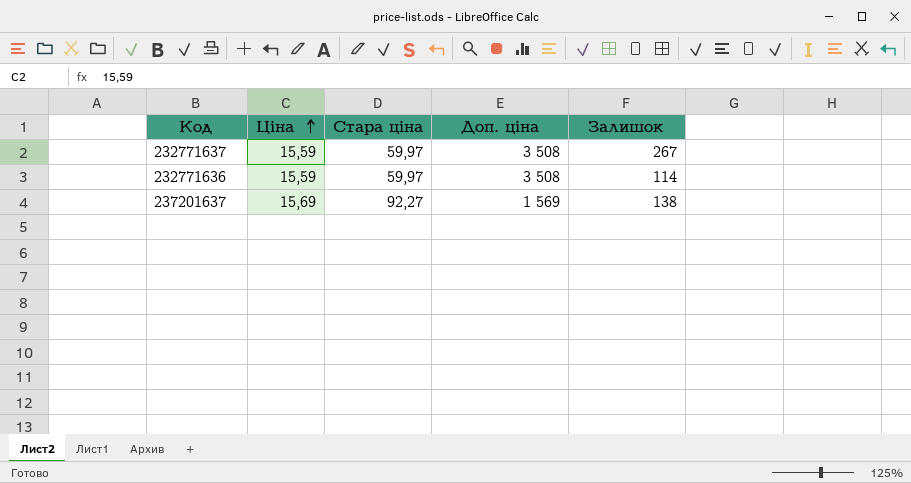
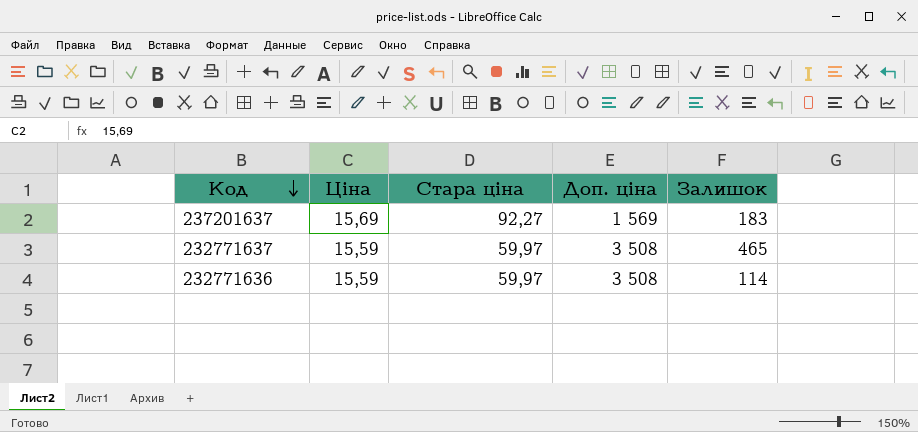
row order: Ціна ascending -> Код descending
237201637 | Залишок: 138 -> 183
232771637 | Залишок: 267 -> 465

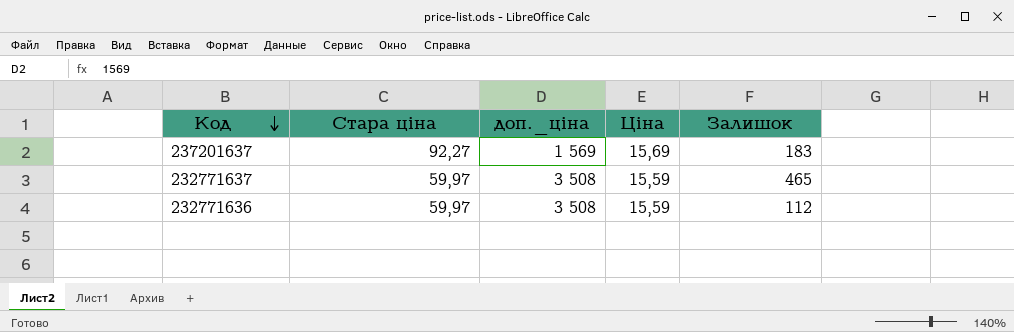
column name: Доп. ціна -> доп._ціна
column Ціна | position: 2 -> 4
232771636 | Залишок: 114 -> 112

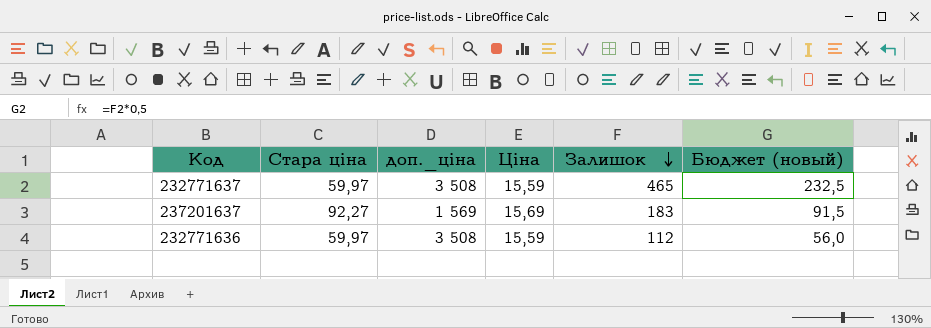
row order: Код descending -> Залишок descending
column Бюджет (новый) | formula: none -> [Залишок] * 0,5

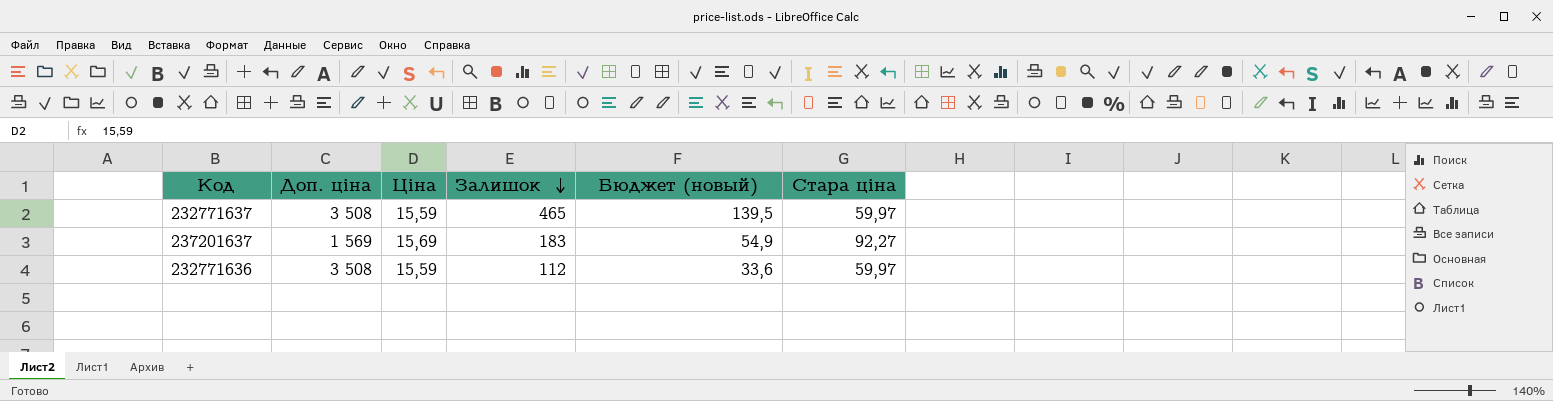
column name: доп._ціна -> Доп. ціна
column Бюджет (новый) | formula: [Залишок] * 0,5 -> [Залишок] * 0,3
column Стара ціна | position: 2 -> 6

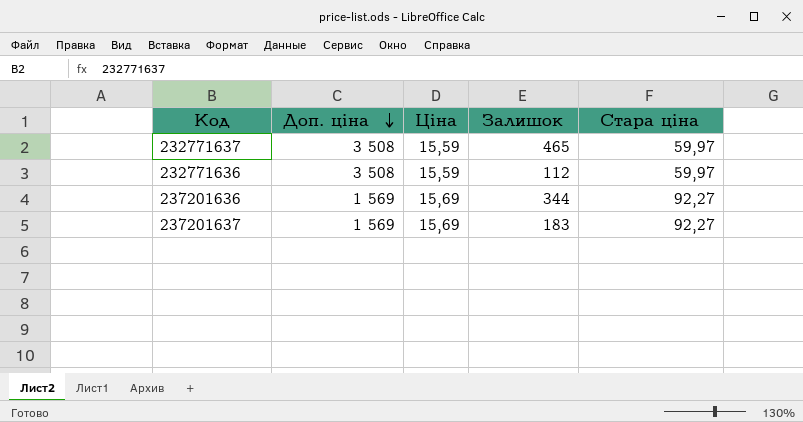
row order: Залишок descending -> Доп. ціна descending
column Бюджет (новый) | formula: [Залишок] * 0,3 -> none
row 237201636: none -> 1 569 | 15,69 | 344 | 92,27

